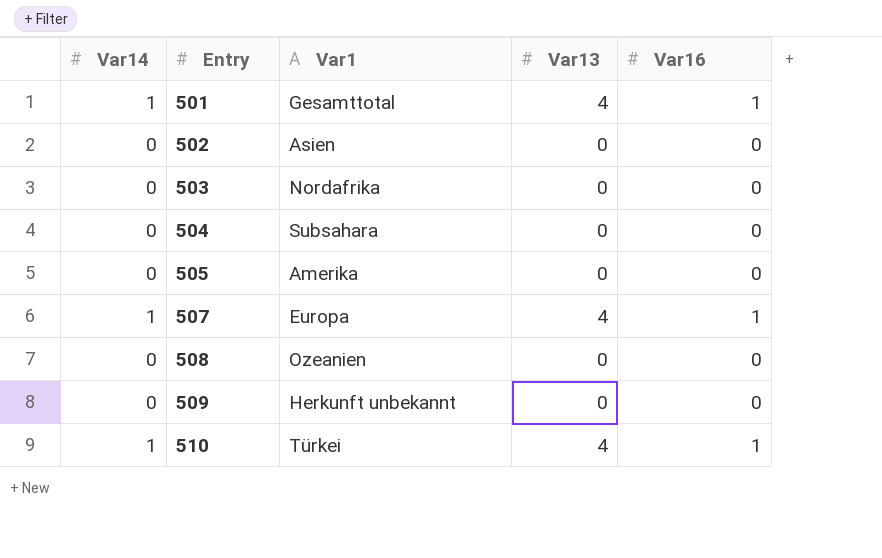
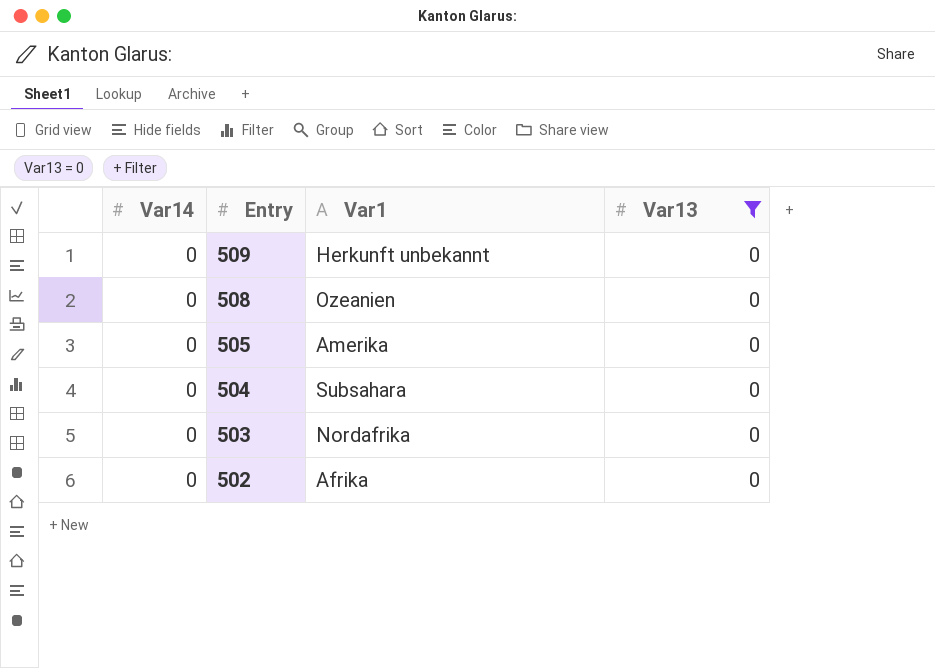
filter: none -> Var13 = 0
row order: Entry ascending -> Entry descending
column Var16 | position: 5 -> none
502 | Var1: Asien -> Afrika

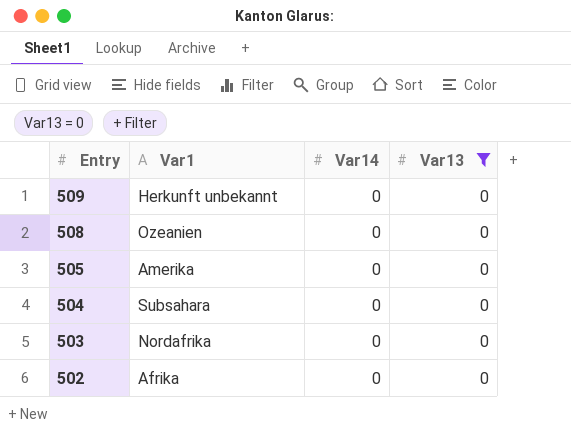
column Var14 | position: 1 -> 3

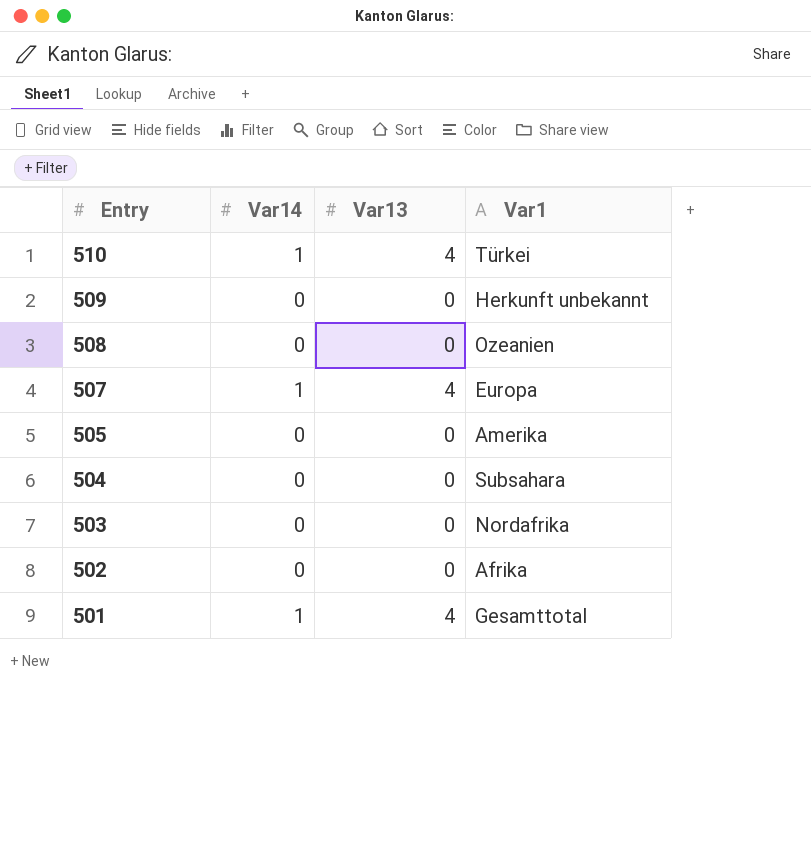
filter: Var13 = 0 -> none
column Var1 | position: 2 -> 4

